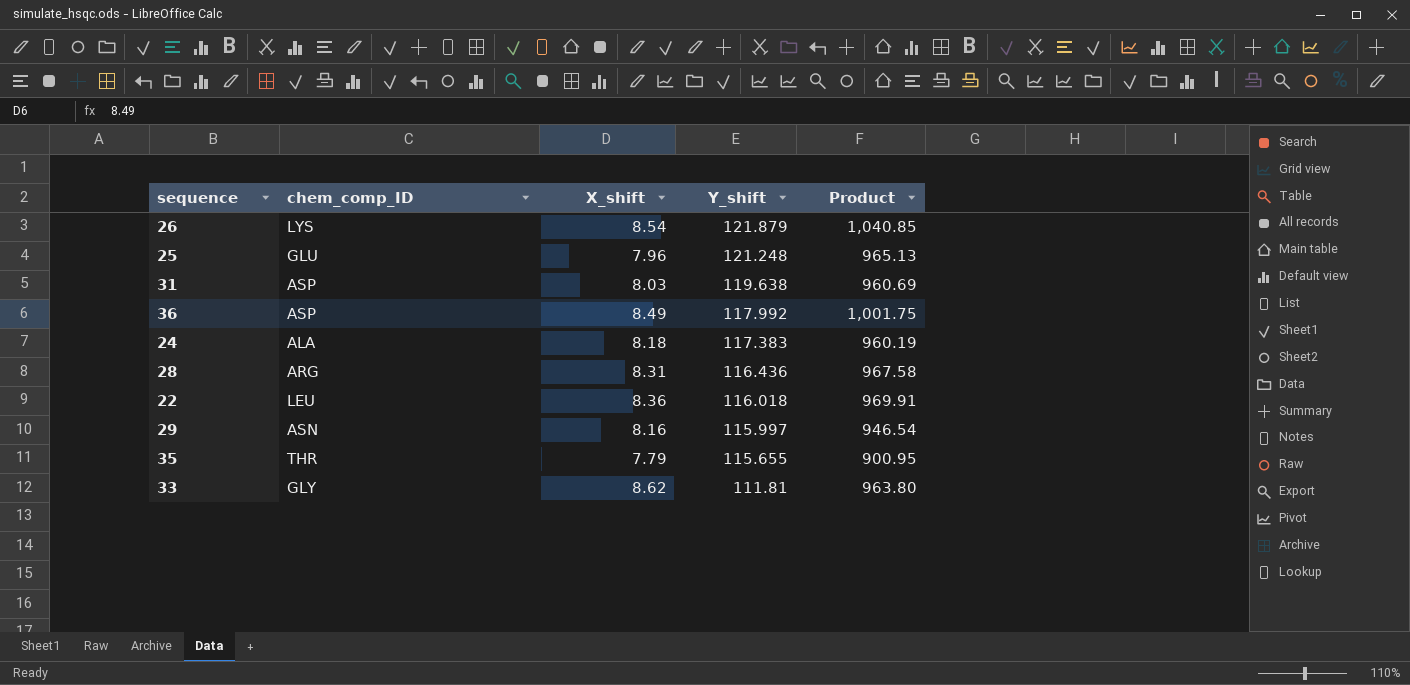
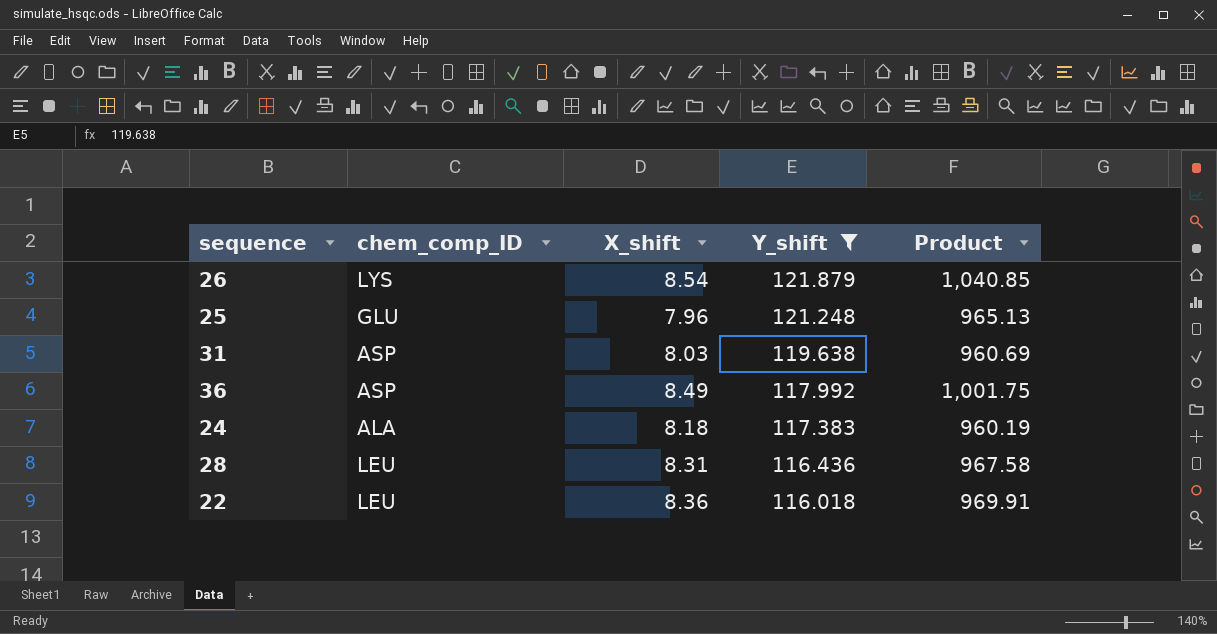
filter: none -> Y_shift >= 116.018
28 | chem_comp_ID: ARG -> LEU

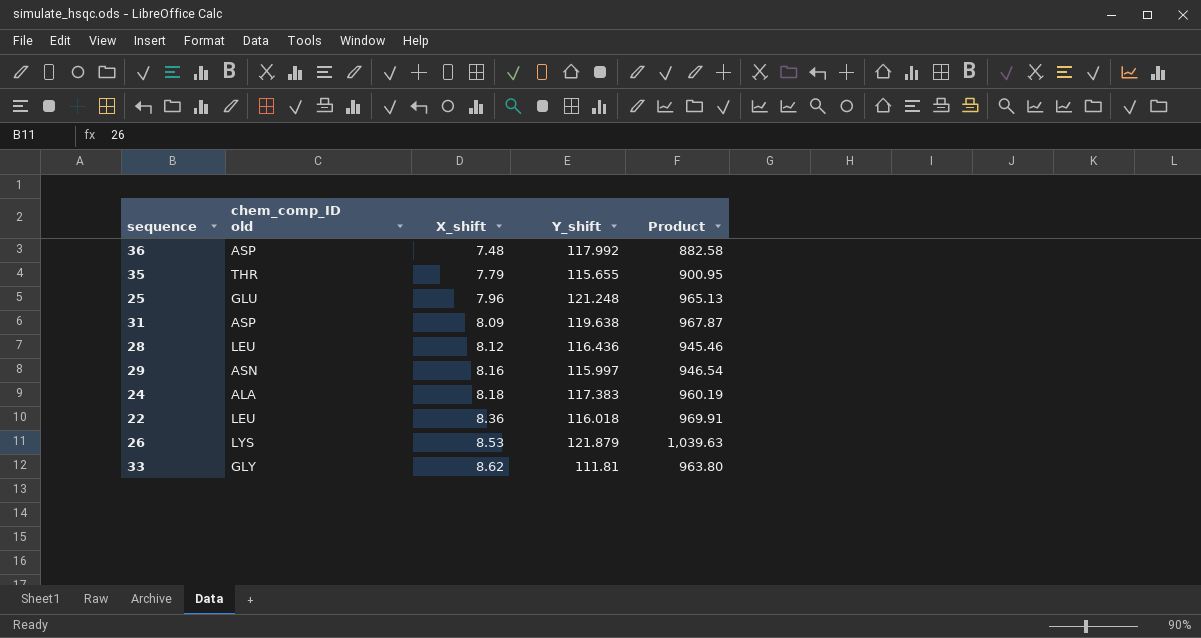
filter: Y_shift >= 116.018 -> none
row order: Y_shift descending -> X_shift ascending
column name: chem_comp_ID -> chem_comp_ID old
36 | X_shift: 8.49 -> 7.48
36 | Product: 1,001.75 -> 882.58
31 | X_shift: 8.03 -> 8.09
31 | Product: 960.69 -> 967.87
28 | X_shift: 8.31 -> 8.12
28 | Product: 967.58 -> 945.46
26 | X_shift: 8.54 -> 8.53
26 | Product: 1,040.85 -> 1,039.63

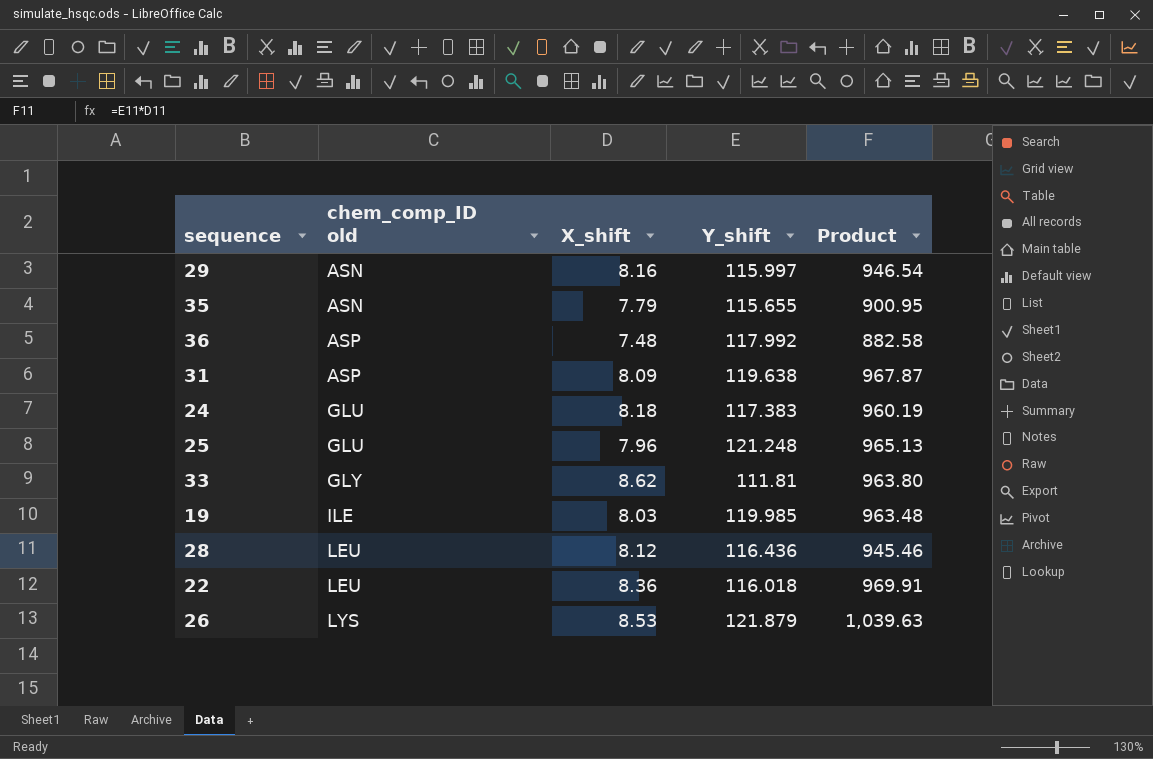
row order: X_shift ascending -> chem_comp_ID old ascending
35 | chem_comp_ID old: THR -> ASN
24 | chem_comp_ID old: ALA -> GLU
row 19: none -> ILE | 8.03 | 119.985 | 963.48

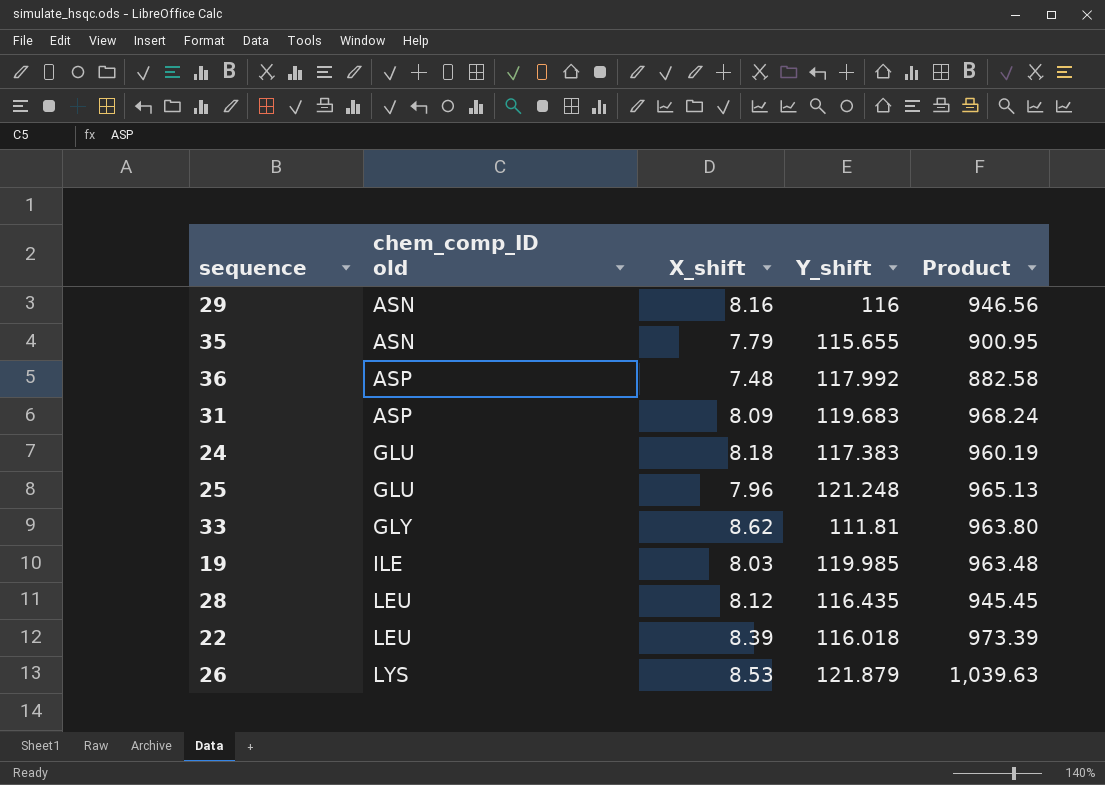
29 | Y_shift: 115.997 -> 116
29 | Product: 946.54 -> 946.56
31 | Y_shift: 119.638 -> 119.683
31 | Product: 967.87 -> 968.24
28 | Y_shift: 116.436 -> 116.435
28 | Product: 945.46 -> 945.45
22 | X_shift: 8.36 -> 8.39
22 | Product: 969.91 -> 973.39

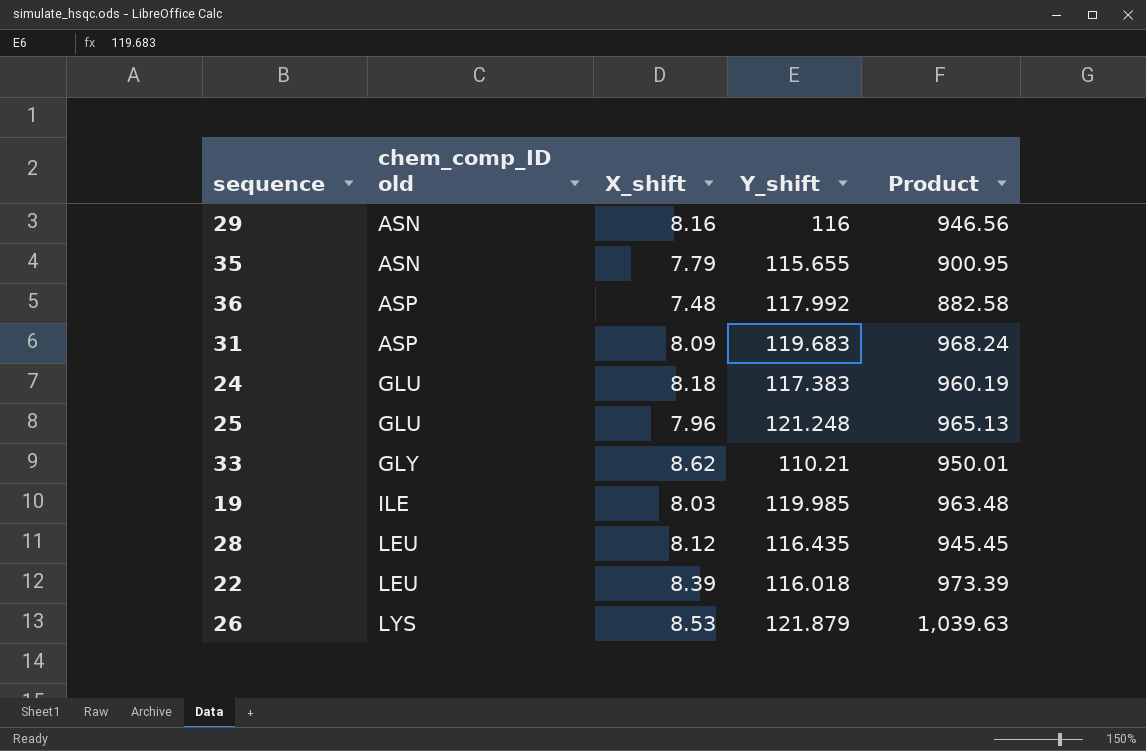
33 | Y_shift: 111.81 -> 110.21
33 | Product: 963.80 -> 950.01

